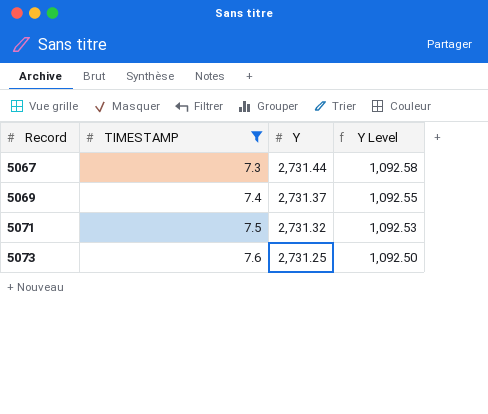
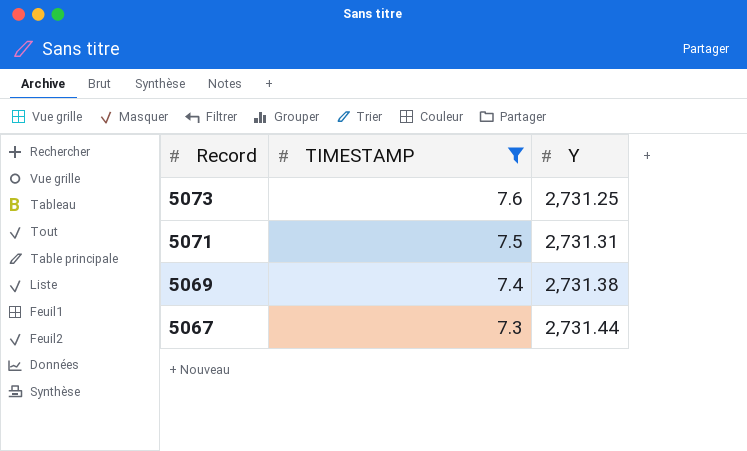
row order: Record ascending -> Record descending
column Y Level | formula: [Y] * 0.4 -> none
5071 | Y: 2,731.32 -> 2,731.31
5069 | Y: 2,731.37 -> 2,731.38

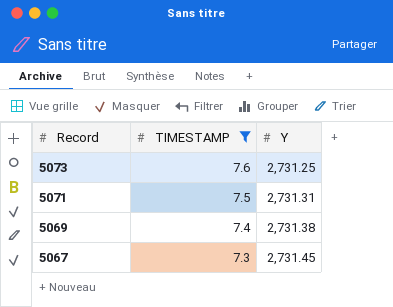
5067 | Y: 2,731.44 -> 2,731.45

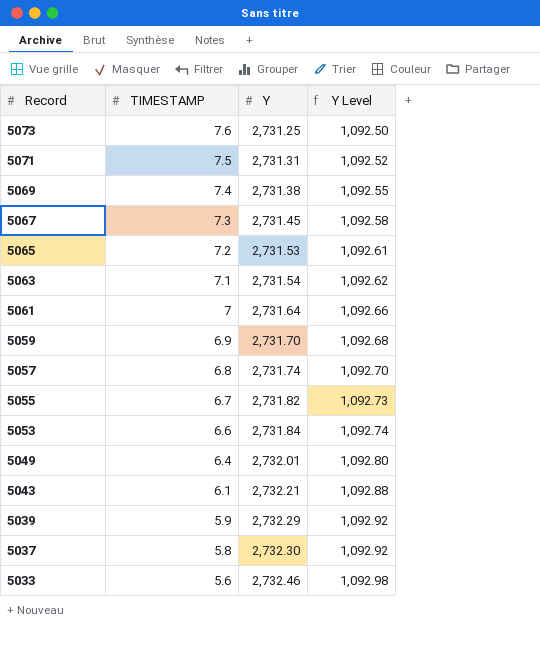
filter: TIMESTAMP >= 7.3 -> none
column Y Level | formula: none -> [Y] * 0.4

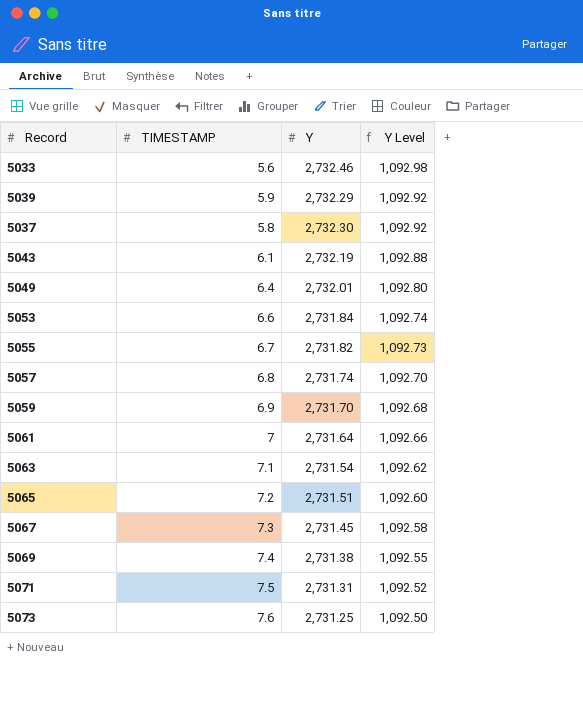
row order: Record descending -> Y Level descending
5043 | Y: 2,732.21 -> 2,732.19
5065 | Y: 2,731.53 -> 2,731.51
5065 | Y Level: 1,092.61 -> 1,092.60

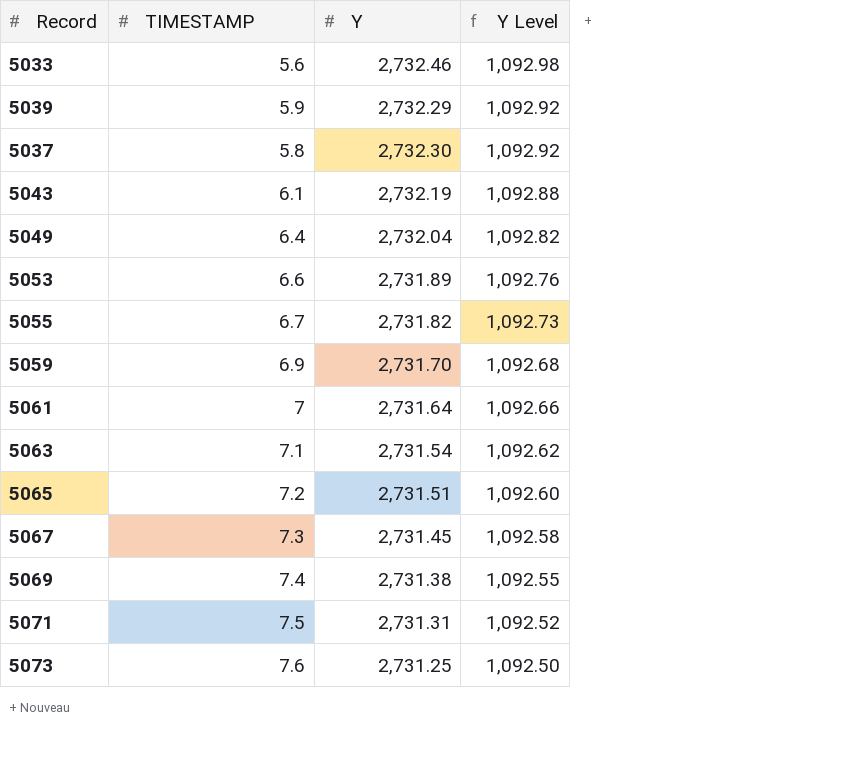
row 5057: 6.8 | 2,731.74 | 1,092.70 -> none
5049 | Y: 2,732.01 -> 2,732.04
5049 | Y Level: 1,092.80 -> 1,092.82
5053 | Y: 2,731.84 -> 2,731.89
5053 | Y Level: 1,092.74 -> 1,092.76

